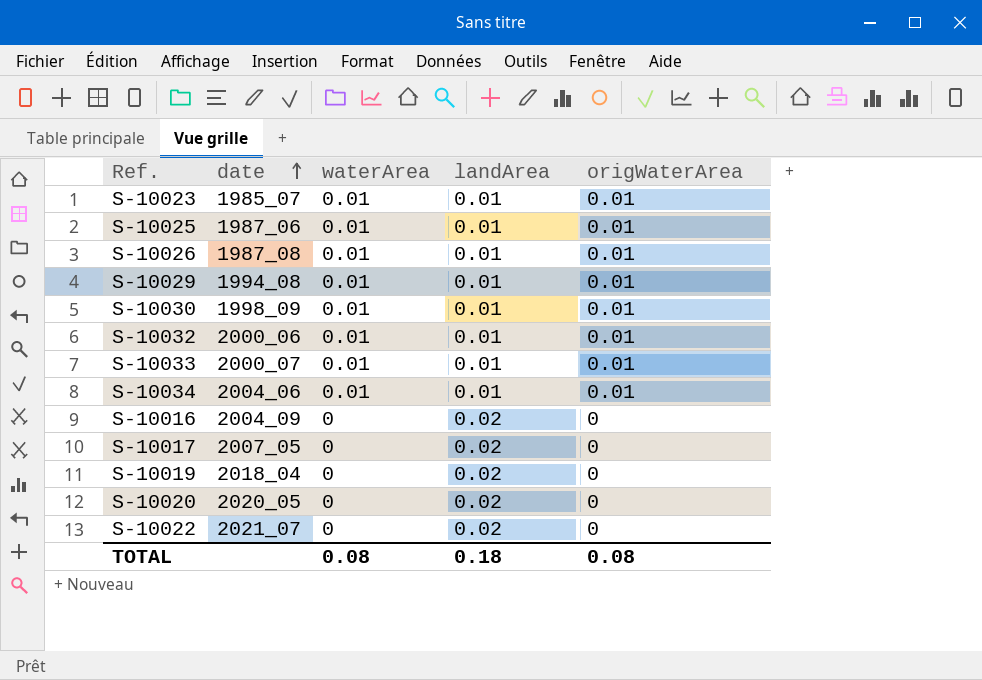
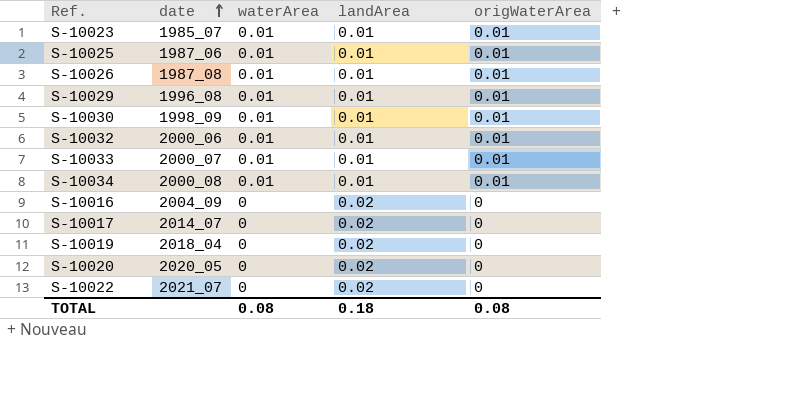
S-10029 | date: 1994_08 -> 1996_08
S-10034 | date: 2004_06 -> 2000_08
S-10017 | date: 2007_05 -> 2014_07

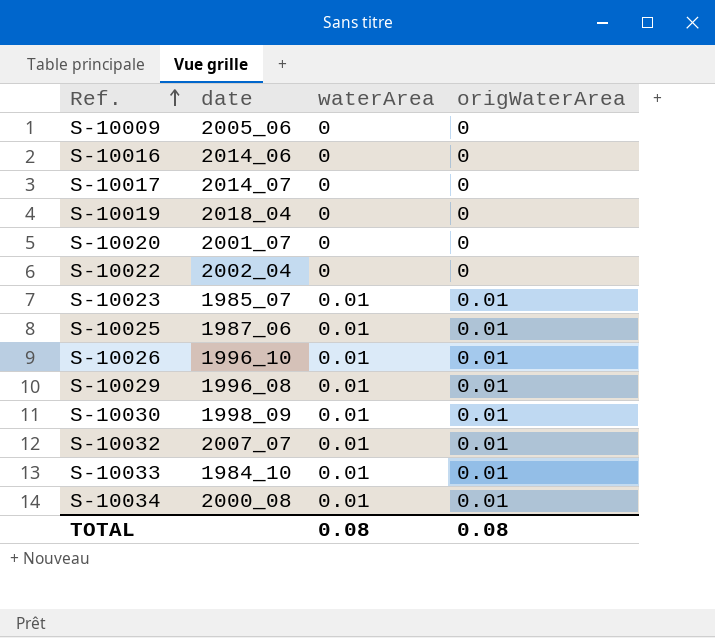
row order: date ascending -> Ref. ascending
column landArea | position: 4 -> none
row S-10009: none -> 2005_06 | 0 | 0
S-10016 | date: 2004_09 -> 2014_06
S-10020 | date: 2020_05 -> 2001_07
S-10022 | date: 2021_07 -> 2002_04
S-10026 | date: 1987_08 -> 1996_10
S-10032 | date: 2000_06 -> 2007_07
S-10033 | date: 2000_07 -> 1984_10

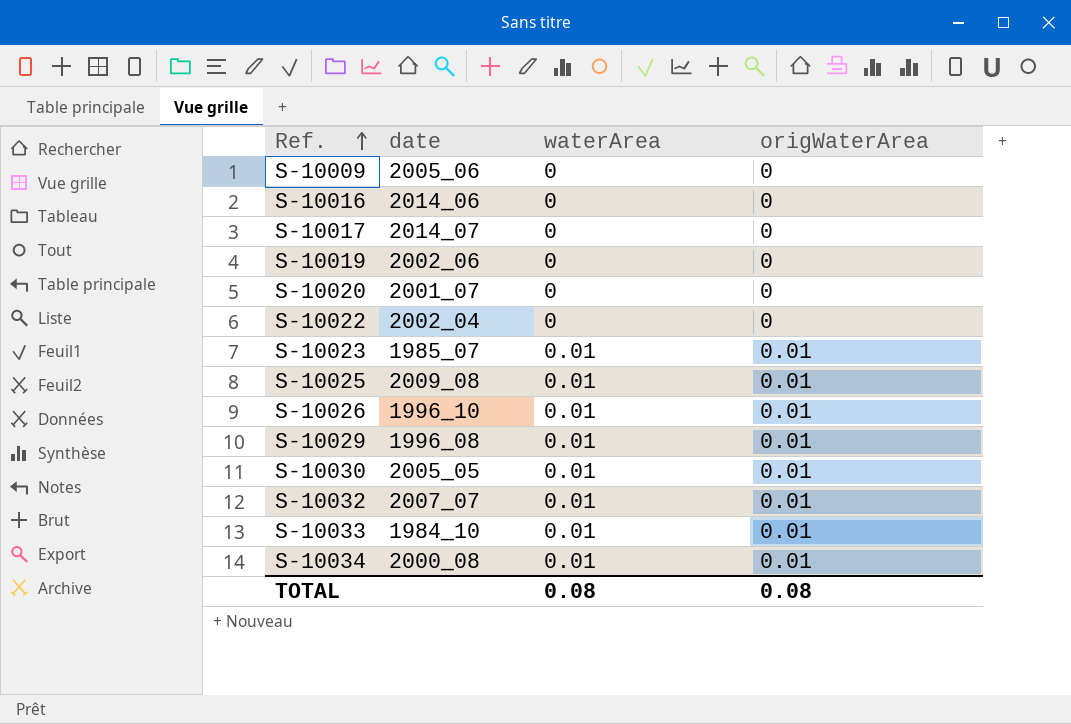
S-10019 | date: 2018_04 -> 2002_06
S-10025 | date: 1987_06 -> 2009_08
S-10030 | date: 1998_09 -> 2005_05

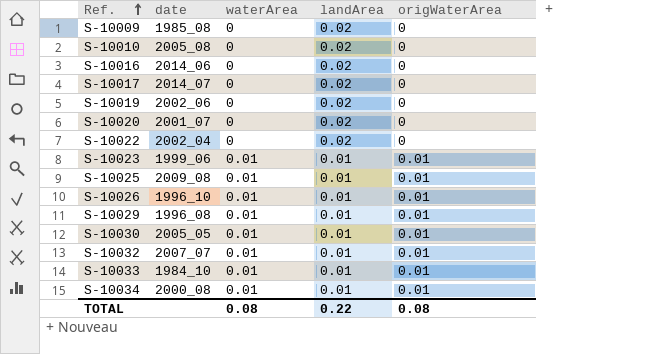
column landArea | position: none -> 4
S-10009 | date: 2005_06 -> 1985_08
row S-10010: none -> 2005_08 | 0 | 0.02 | 0
S-10023 | date: 1985_07 -> 1999_06

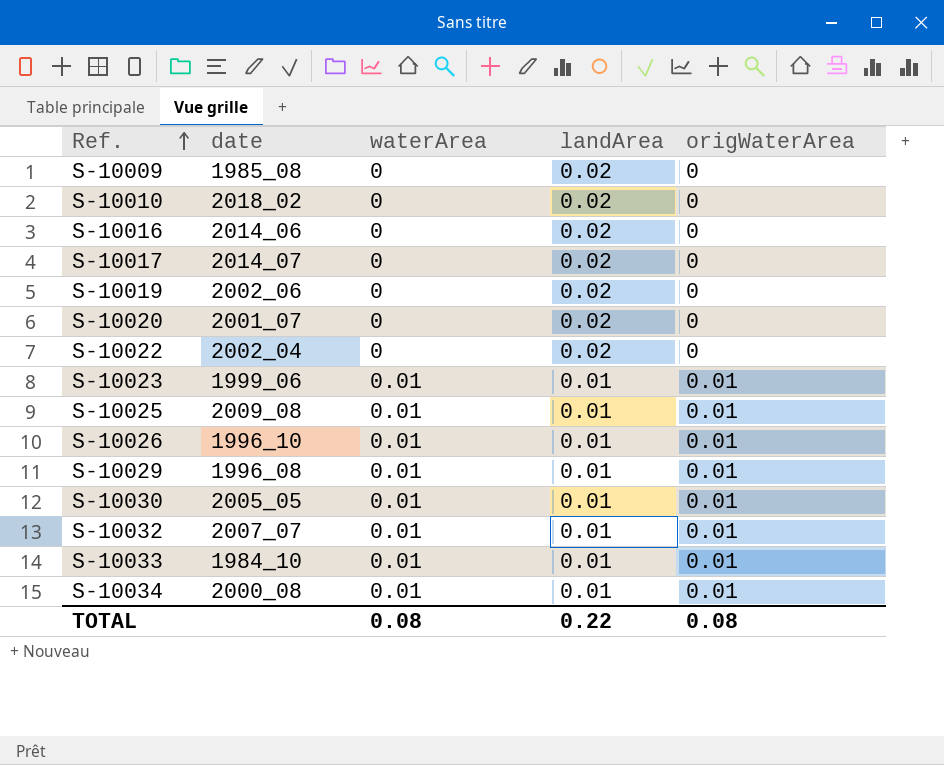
S-10010 | date: 2005_08 -> 2018_02

